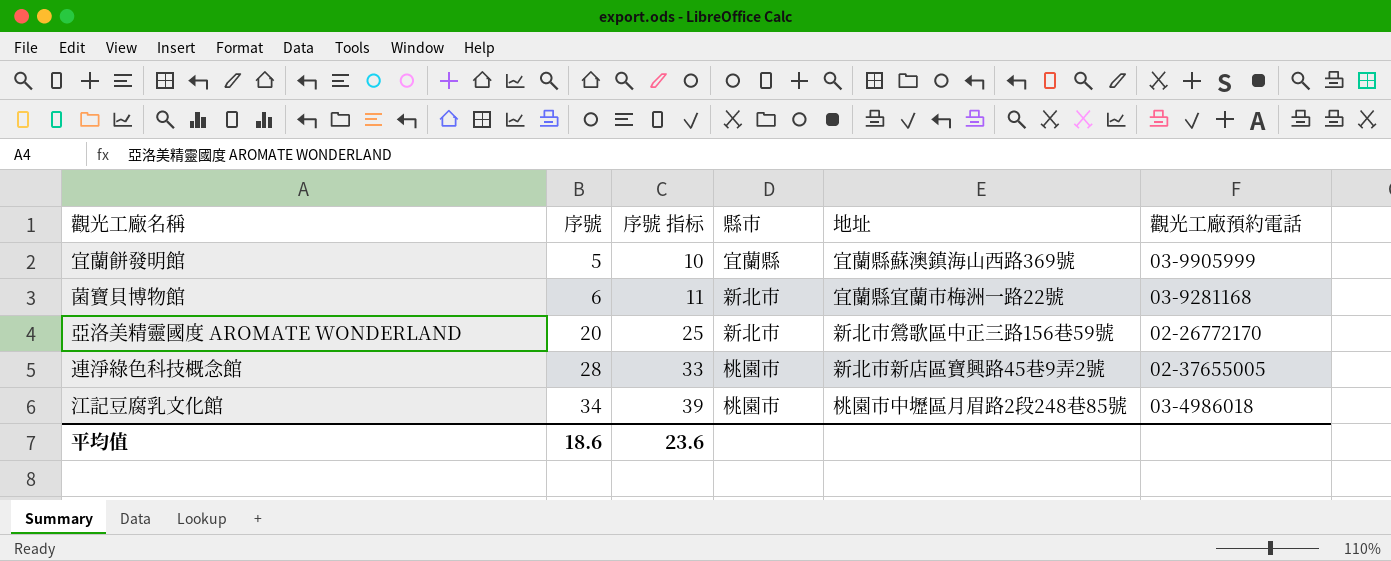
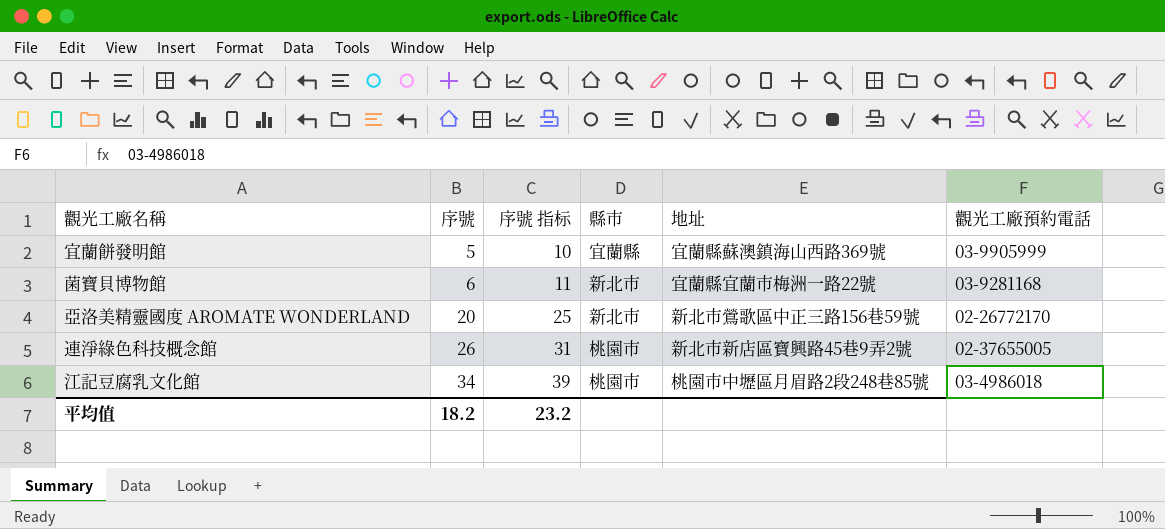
連淨綠色科技概念館 | 序號: 28 -> 26
連淨綠色科技概念館 | 序號 指标: 33 -> 31
平均值 | 序號: 18.6 -> 18.2
平均值 | 序號 指标: 23.6 -> 23.2

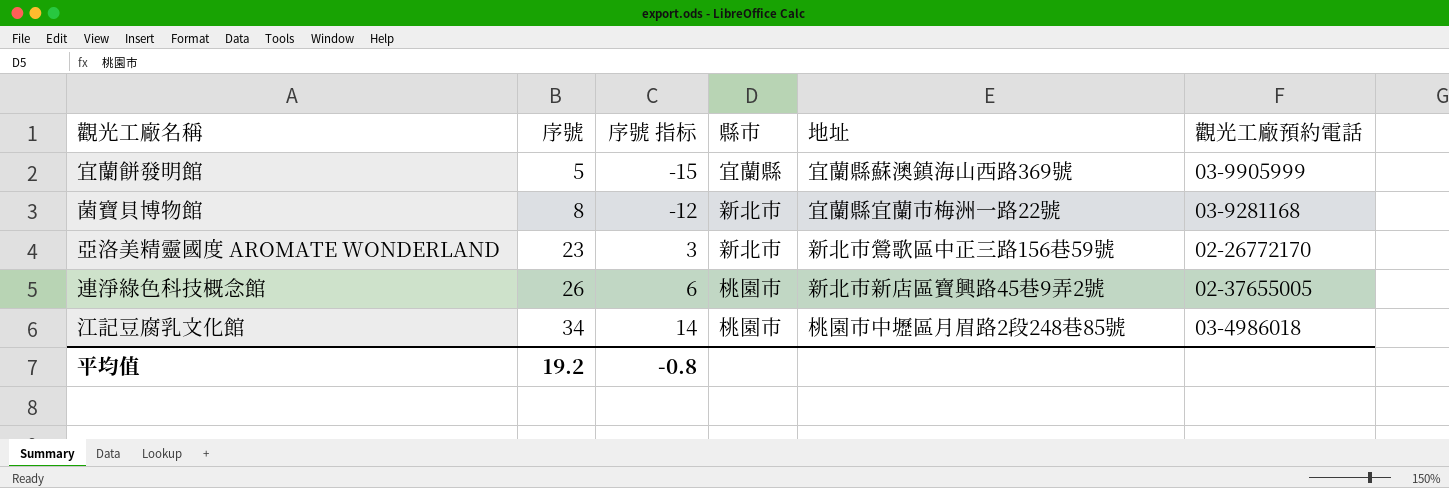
column 序號 指标 | formula: [序號] + 5 -> [序號] - 20
菌寶貝博物館 | 序號: 6 -> 8
亞洛美精靈國度 AROMATE WONDERLAND | 序號: 20 -> 23
平均值 | 序號: 18.2 -> 19.2
平均值 | 序號 指标: 23.2 -> -0.8

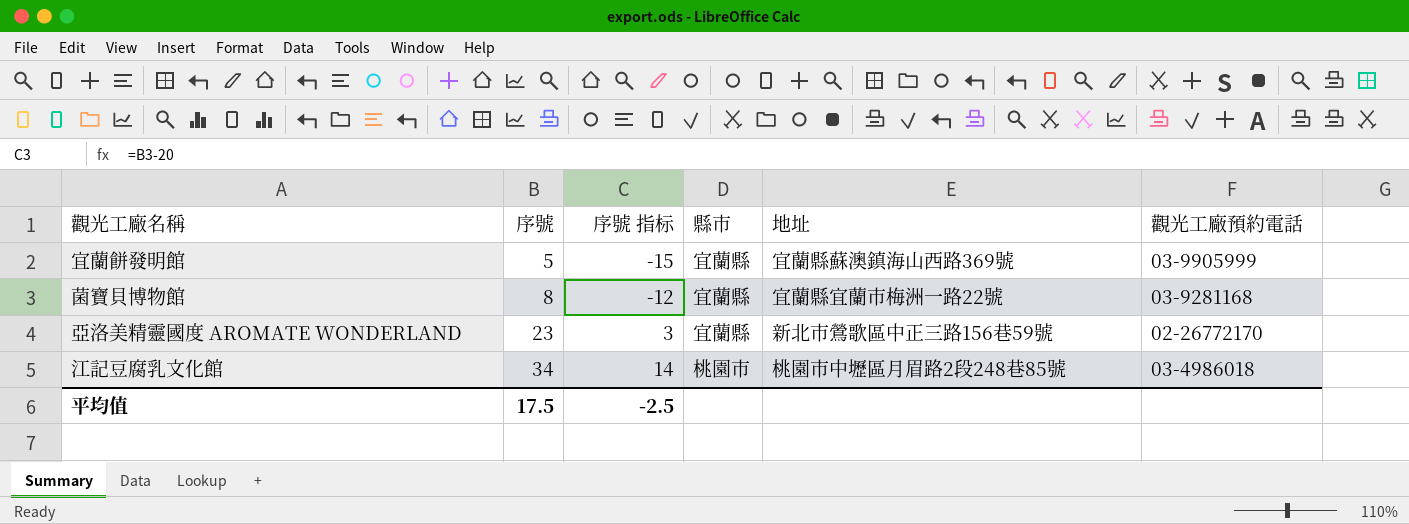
row 連淨綠色科技概念館: 26 | 6 | 桃園市 | 新北市新店區寶興路45巷9弄2號 | 02-37655005 -> none
菌寶貝博物館 | 縣市: 新北市 -> 宜蘭縣
亞洛美精靈國度 AROMATE WONDERLAND | 縣市: 新北市 -> 宜蘭縣
平均值 | 序號: 19.2 -> 17.5
平均值 | 序號 指标: -0.8 -> -2.5

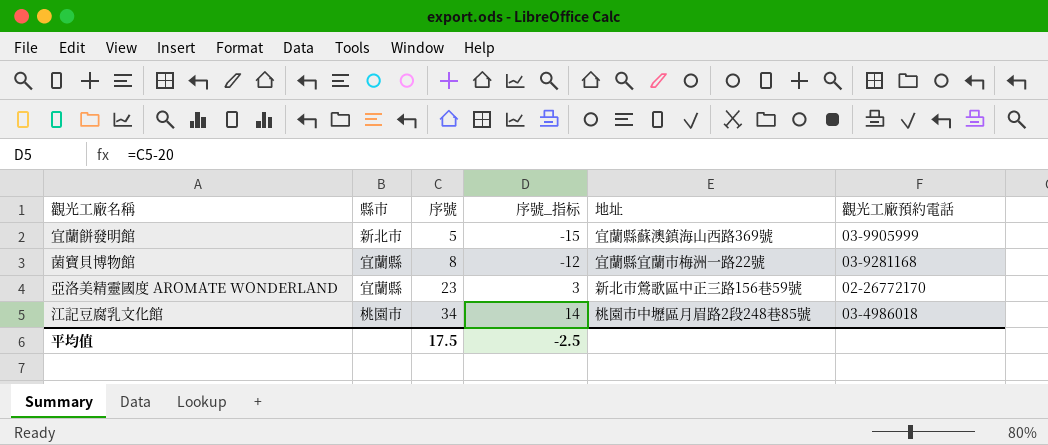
column 縣市 | position: 4 -> 2
column name: 序號 指标 -> 序號_指标
宜蘭餅發明館 | 縣市: 宜蘭縣 -> 新北市

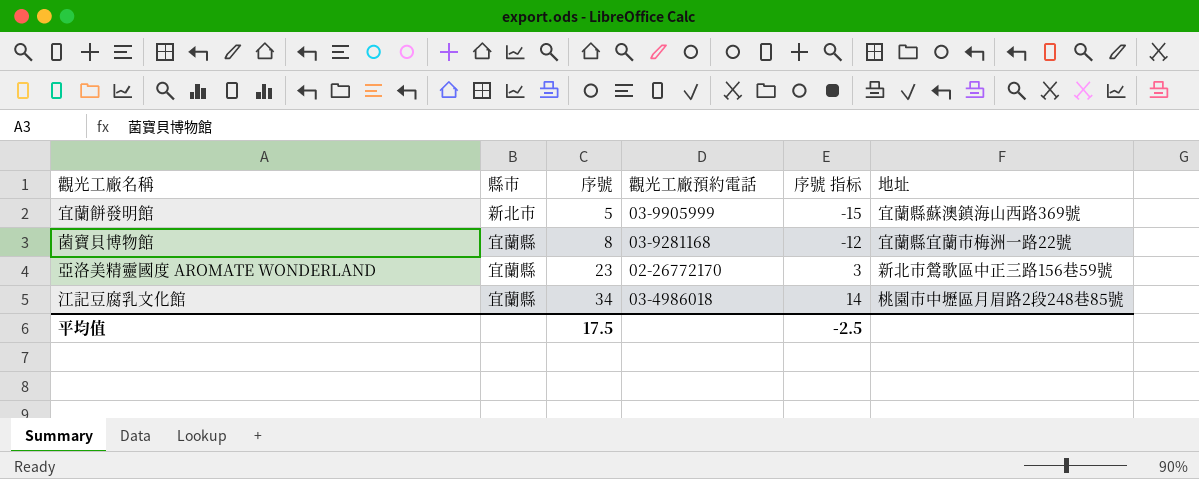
column 觀光工廠預約電話 | position: 6 -> 4
column name: 序號_指标 -> 序號 指标
江記豆腐乳文化館 | 縣市: 桃園市 -> 宜蘭縣

